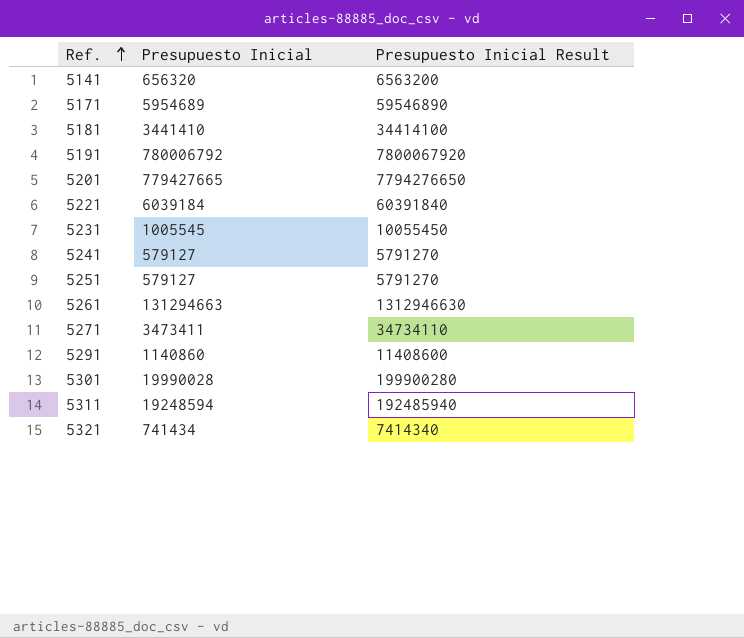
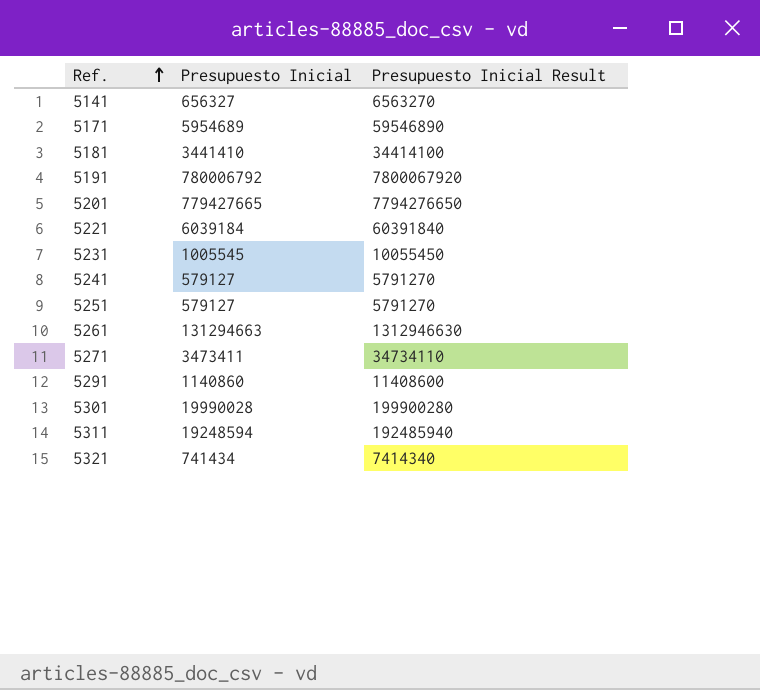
5141 | Presupuesto Inicial: 656320 -> 656327
5141 | Presupuesto Inicial Result: 6563200 -> 6563270

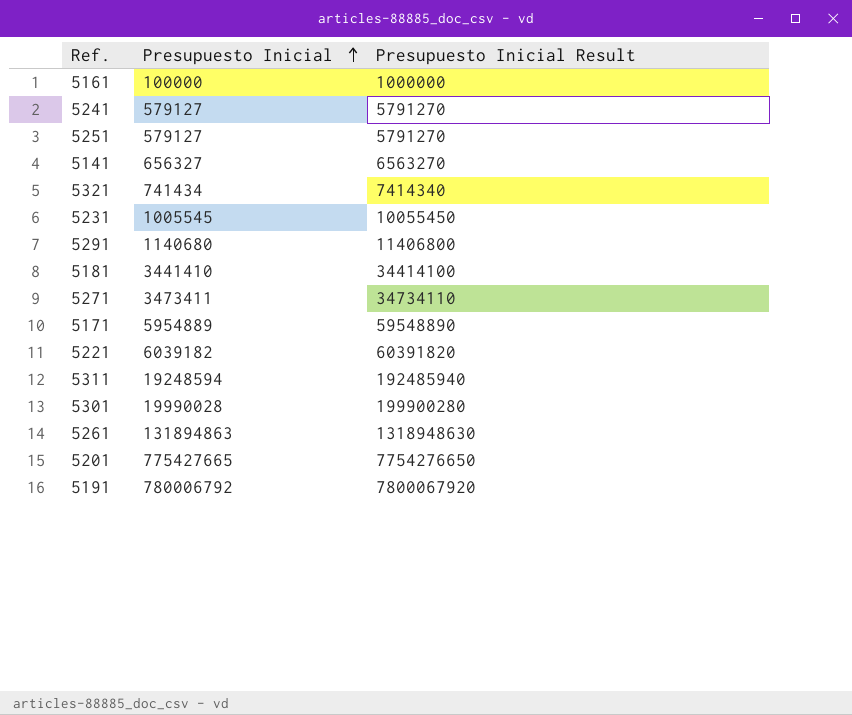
row order: Ref. ascending -> Presupuesto Inicial ascending
row 5161: none -> 100000 | 1000000
5291 | Presupuesto Inicial: 1140860 -> 1140680
5291 | Presupuesto Inicial Result: 11408600 -> 11406800
5171 | Presupuesto Inicial: 5954689 -> 5954889
5171 | Presupuesto Inicial Result: 59546890 -> 59548890
5221 | Presupuesto Inicial: 6039184 -> 6039182
5221 | Presupuesto Inicial Result: 60391840 -> 60391820
5261 | Presupuesto Inicial: 131294663 -> 131894863
5261 | Presupuesto Inicial Result: 1312946630 -> 1318948630
5201 | Presupuesto Inicial: 779427665 -> 775427665
5201 | Presupuesto Inicial Result: 7794276650 -> 7754276650

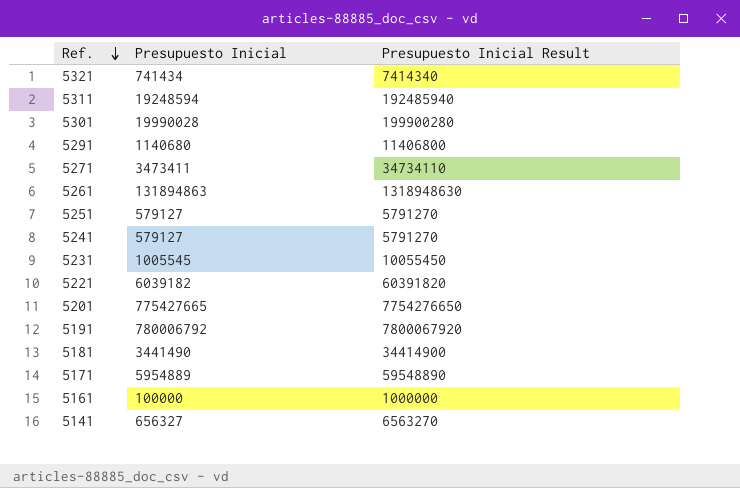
row order: Presupuesto Inicial ascending -> Ref. descending
5181 | Presupuesto Inicial: 3441410 -> 3441490
5181 | Presupuesto Inicial Result: 34414100 -> 34414900

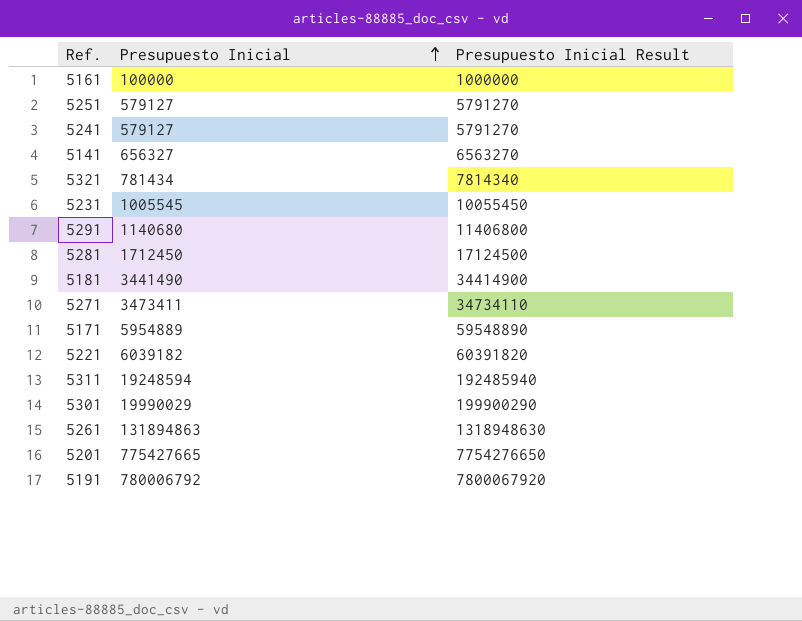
row order: Ref. descending -> Presupuesto Inicial ascending
5321 | Presupuesto Inicial: 741434 -> 781434
5321 | Presupuesto Inicial Result: 7414340 -> 7814340
row 5281: none -> 1712450 | 17124500
5301 | Presupuesto Inicial: 19990028 -> 19990029
5301 | Presupuesto Inicial Result: 199900280 -> 199900290

